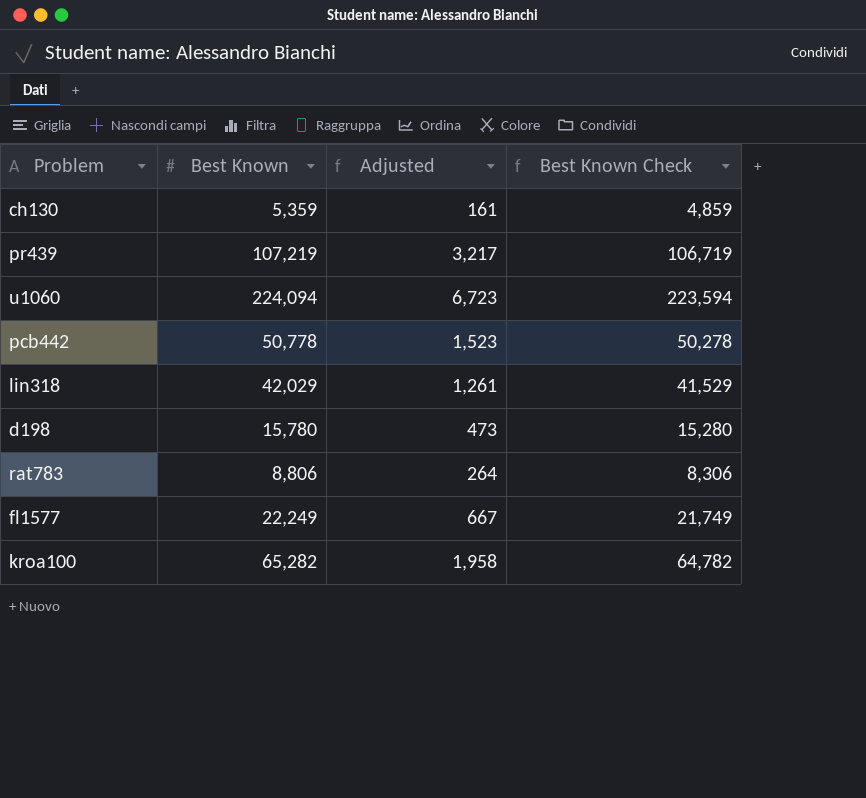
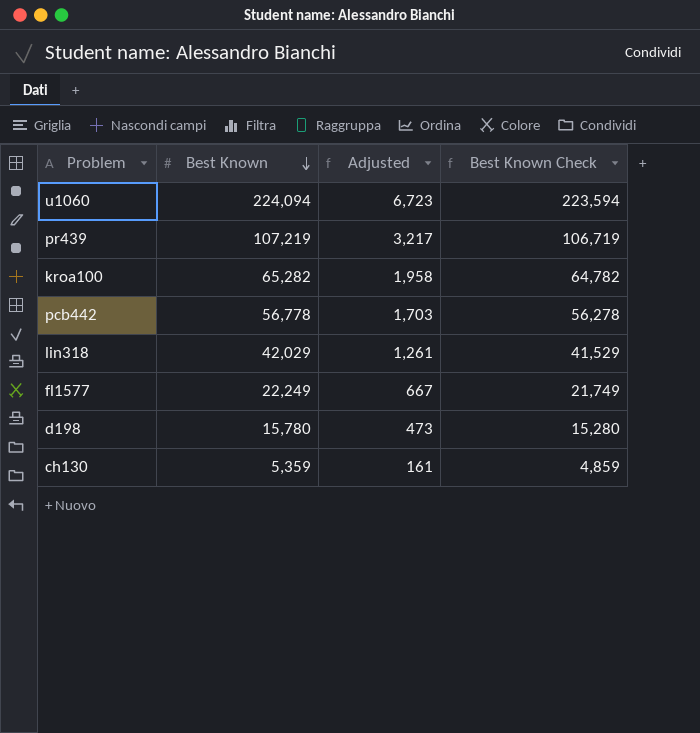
row order: none -> Best Known descending
row rat783: 8,806 | 264 | 8,306 -> none
pcb442 | Best Known: 50,778 -> 56,778
pcb442 | Adjusted: 1,523 -> 1,703
pcb442 | Best Known Check: 50,278 -> 56,278

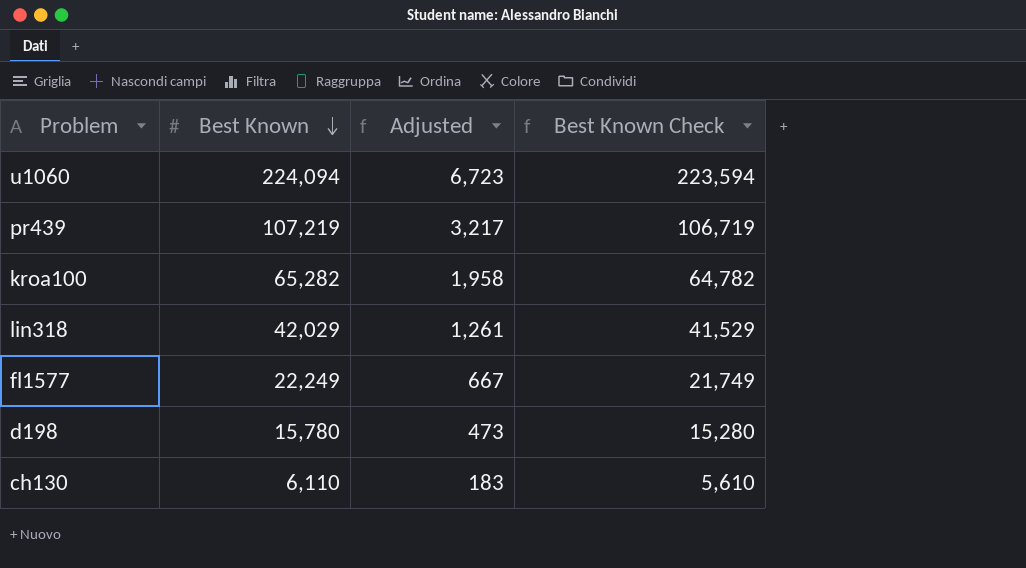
row pcb442: 56,778 | 1,703 | 56,278 -> none
ch130 | Best Known: 5,359 -> 6,110
ch130 | Adjusted: 161 -> 183
ch130 | Best Known Check: 4,859 -> 5,610

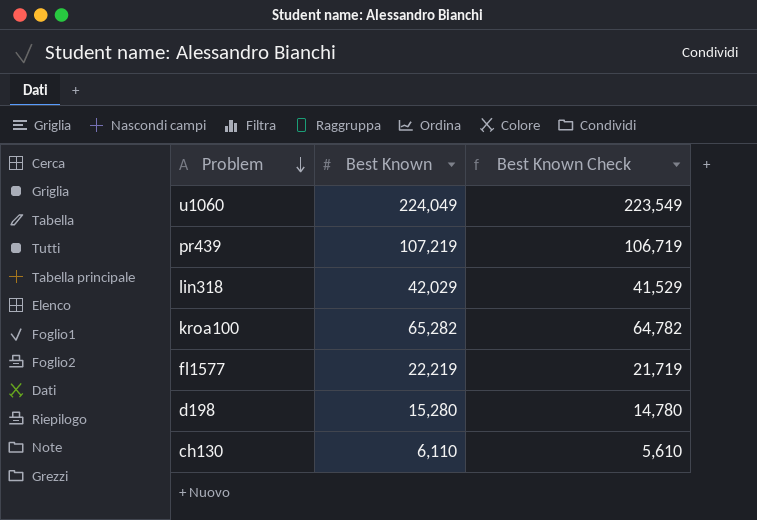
row order: Best Known descending -> Problem descending
column Adjusted | formula: [Best Known] * 0.03 -> none
u1060 | Best Known: 224,094 -> 224,049
u1060 | Best Known Check: 223,594 -> 223,549
fl1577 | Best Known: 22,249 -> 22,219
fl1577 | Best Known Check: 21,749 -> 21,719
d198 | Best Known: 15,780 -> 15,280
d198 | Best Known Check: 15,280 -> 14,780

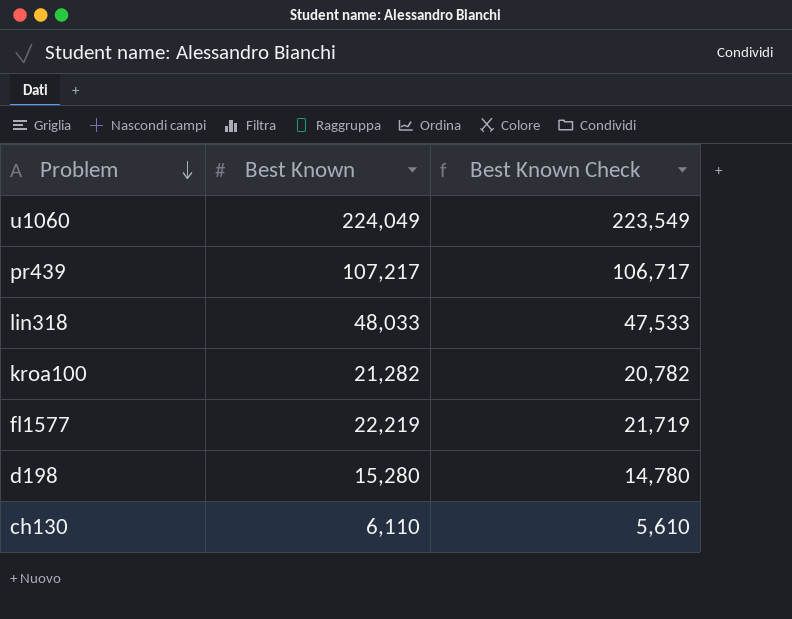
pr439 | Best Known: 107,219 -> 107,217
pr439 | Best Known Check: 106,719 -> 106,717
lin318 | Best Known: 42,029 -> 48,033
lin318 | Best Known Check: 41,529 -> 47,533
kroa100 | Best Known: 65,282 -> 21,282
kroa100 | Best Known Check: 64,782 -> 20,782

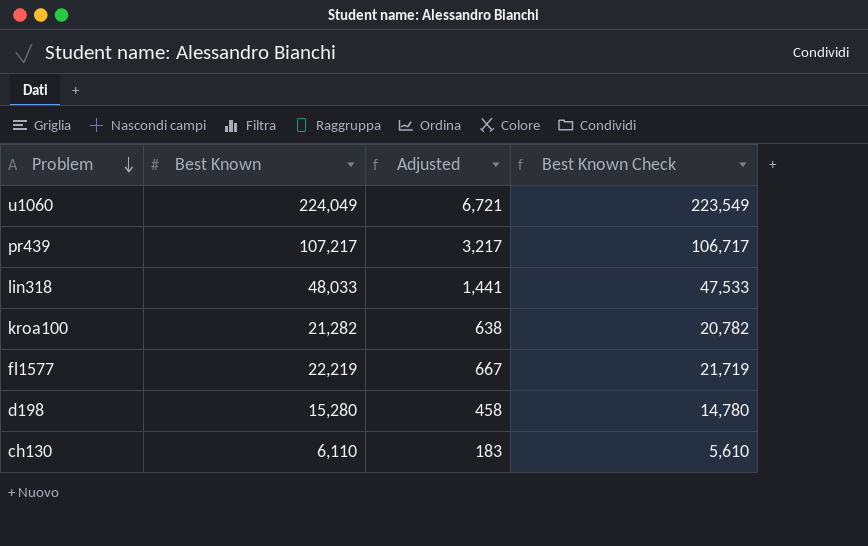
column Adjusted | formula: none -> [Best Known] * 0.03

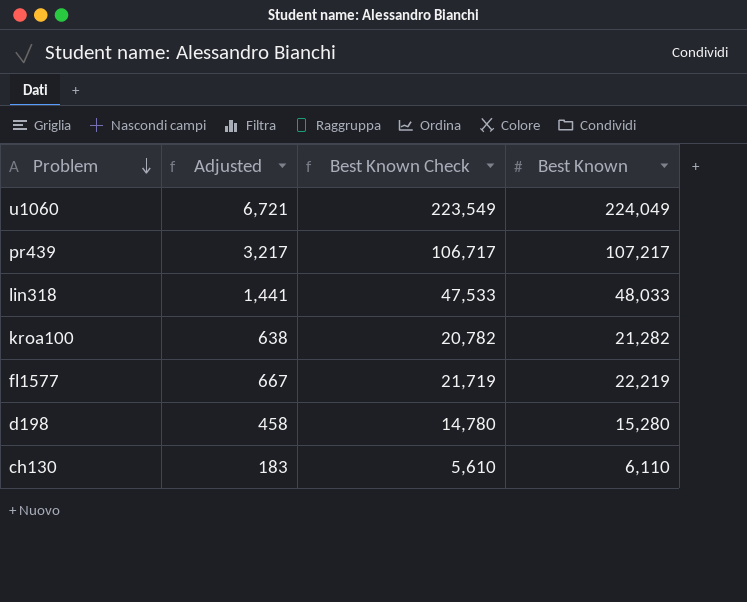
column Best Known | position: 2 -> 4

